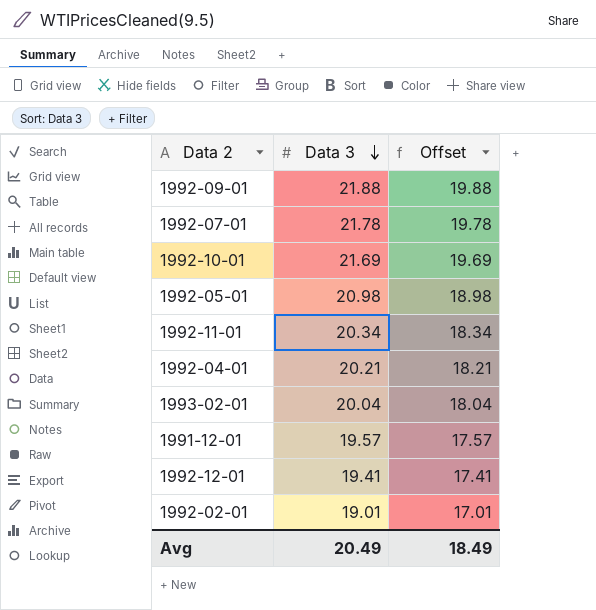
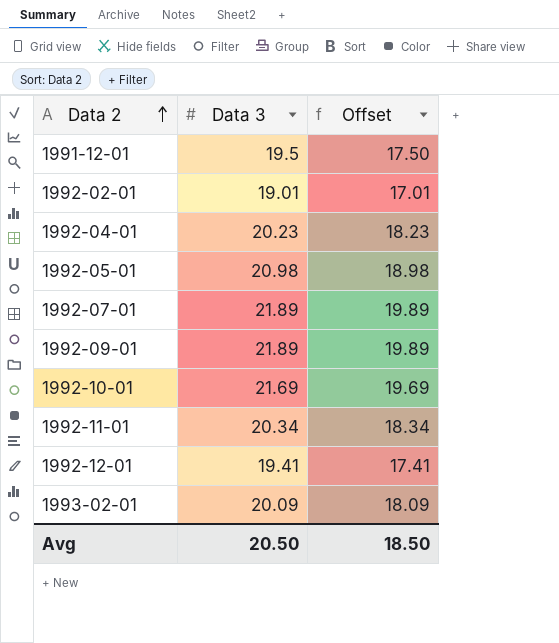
row order: Data 3 descending -> Data 2 ascending
1991-12-01 | Data 3: 19.57 -> 19.5
1991-12-01 | Offset: 17.57 -> 17.50
1992-04-01 | Data 3: 20.21 -> 20.23
1992-04-01 | Offset: 18.21 -> 18.23
1992-07-01 | Data 3: 21.78 -> 21.89
1992-07-01 | Offset: 19.78 -> 19.89
1992-09-01 | Data 3: 21.88 -> 21.89
1992-09-01 | Offset: 19.88 -> 19.89
1993-02-01 | Data 3: 20.04 -> 20.09
1993-02-01 | Offset: 18.04 -> 18.09
Avg | Data 3: 20.49 -> 20.50
Avg | Offset: 18.49 -> 18.50

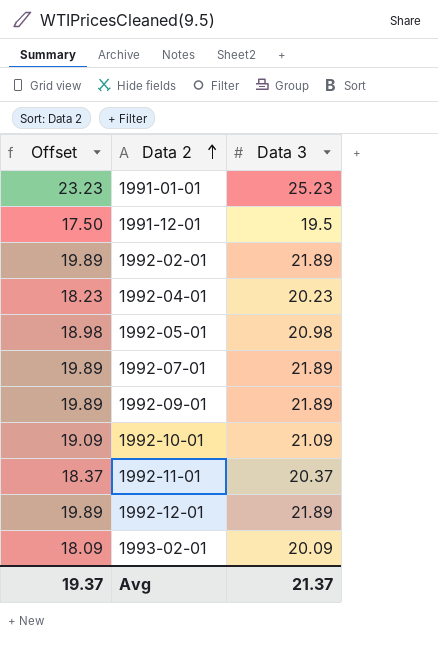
column Offset | position: 3 -> 1
row 1991-01-01: none -> 23.23 | 25.23
1992-02-01 | Offset: 17.01 -> 19.89
1992-02-01 | Data 3: 19.01 -> 21.89
1992-10-01 | Offset: 19.69 -> 19.09
1992-10-01 | Data 3: 21.69 -> 21.09
1992-11-01 | Offset: 18.34 -> 18.37
1992-11-01 | Data 3: 20.34 -> 20.37
1992-12-01 | Offset: 17.41 -> 19.89
1992-12-01 | Data 3: 19.41 -> 21.89
Avg | Offset: 18.50 -> 19.37
Avg | Data 3: 20.50 -> 21.37

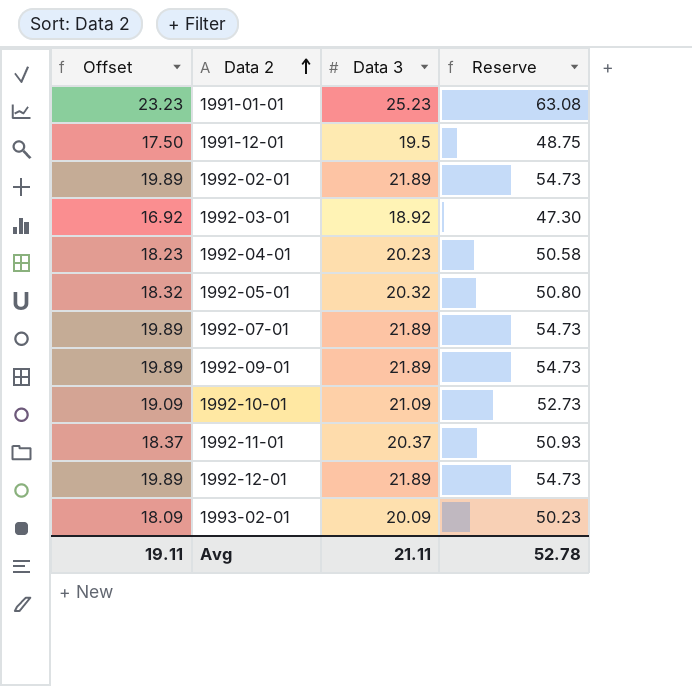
column Reserve | formula: none -> [Data 3] * 2.5
row 1992-03-01: none -> 16.92 | 18.92 | 47.30
1992-05-01 | Offset: 18.98 -> 18.32
1992-05-01 | Data 3: 20.98 -> 20.32
Avg | Offset: 19.37 -> 19.11
Avg | Data 3: 21.37 -> 21.11

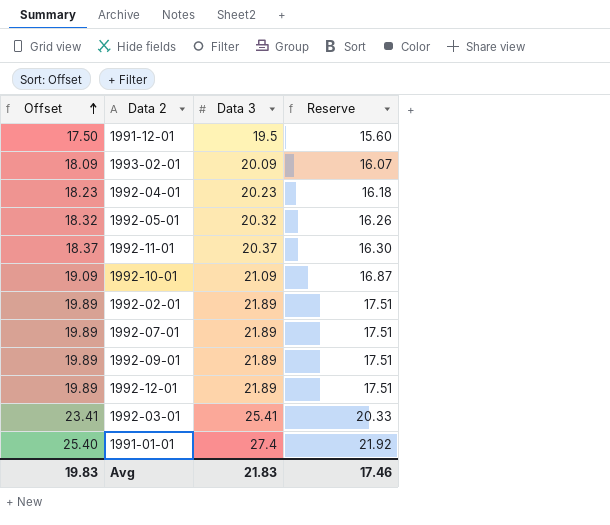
row order: Data 2 ascending -> Offset ascending
column Reserve | formula: [Data 3] * 2.5 -> [Data 3] * 0.8
1992-03-01 | Offset: 16.92 -> 23.41
1992-03-01 | Data 3: 18.92 -> 25.41
1991-01-01 | Offset: 23.23 -> 25.40
1991-01-01 | Data 3: 25.23 -> 27.4
Avg | Offset: 19.11 -> 19.83
Avg | Data 3: 21.11 -> 21.83
Avg | Reserve: 52.78 -> 17.46

